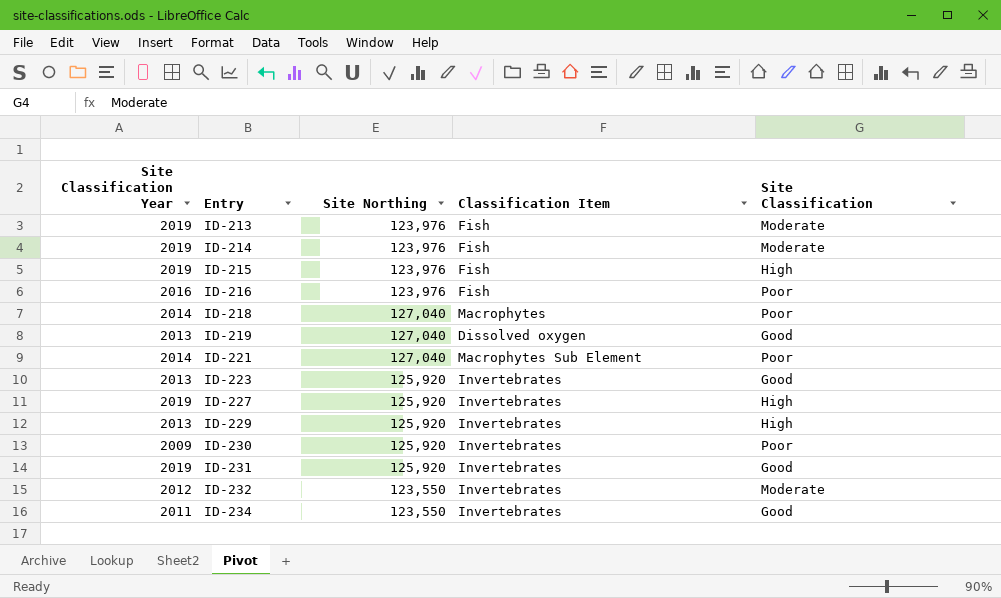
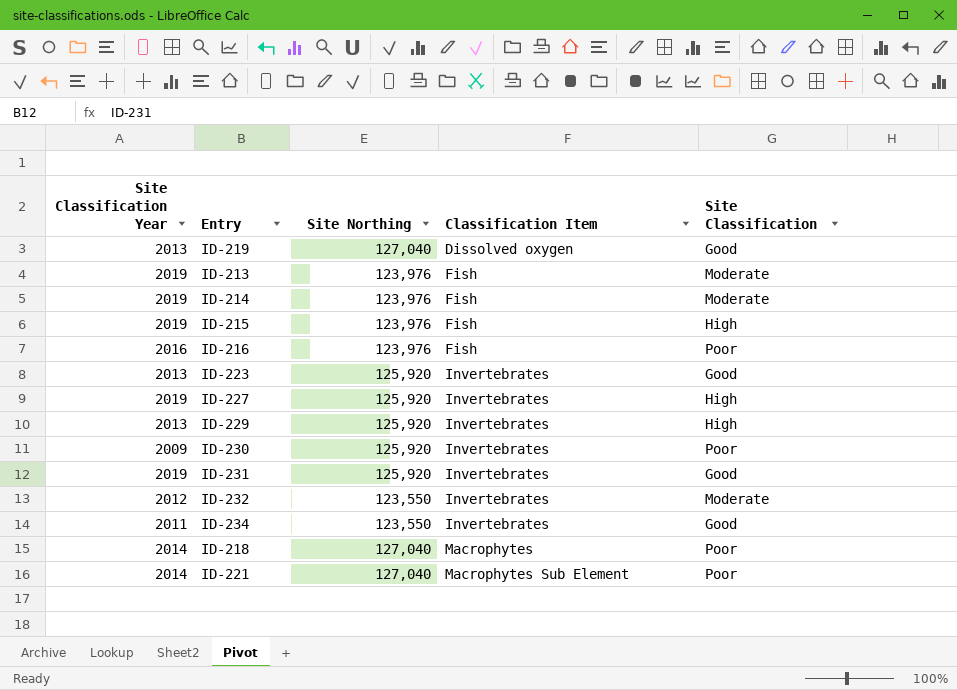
row order: Entry ascending -> Classification Item ascending

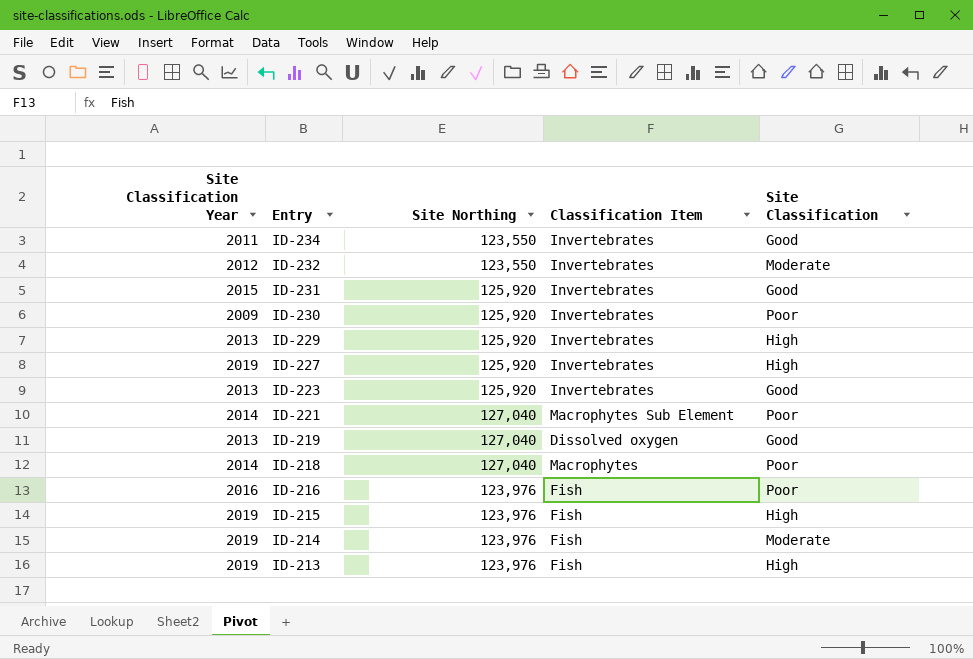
row order: Classification Item ascending -> Entry descending
ID-231 | Site Classification Year: 2019 -> 2015
ID-213 | Site Classification: Moderate -> High

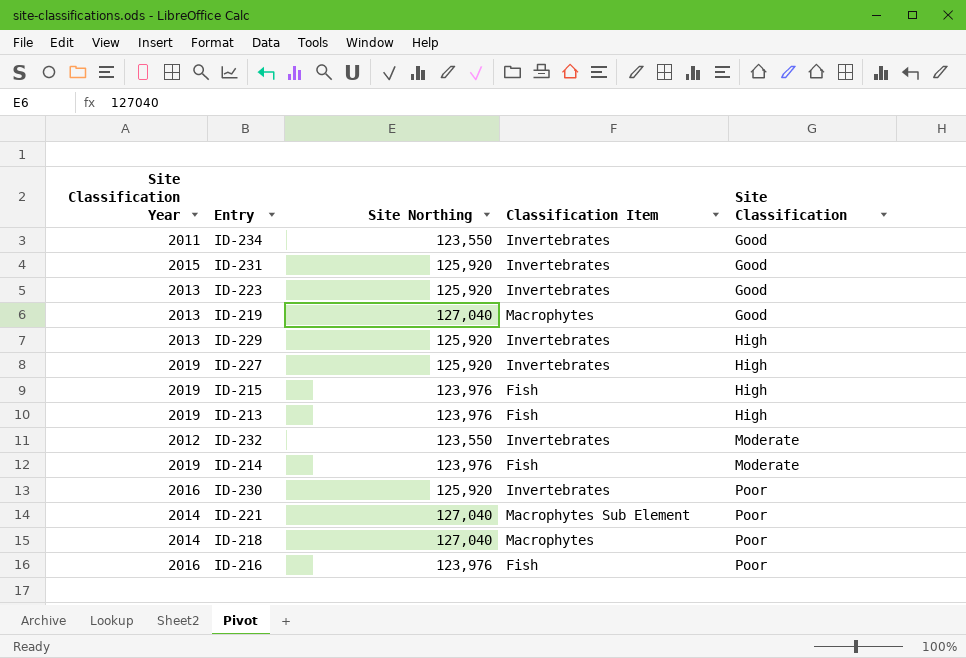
row order: Entry descending -> Site Classification ascending
ID-219 | Classification Item: Dissolved oxygen -> Macrophytes
ID-230 | Site Classification Year: 2009 -> 2016

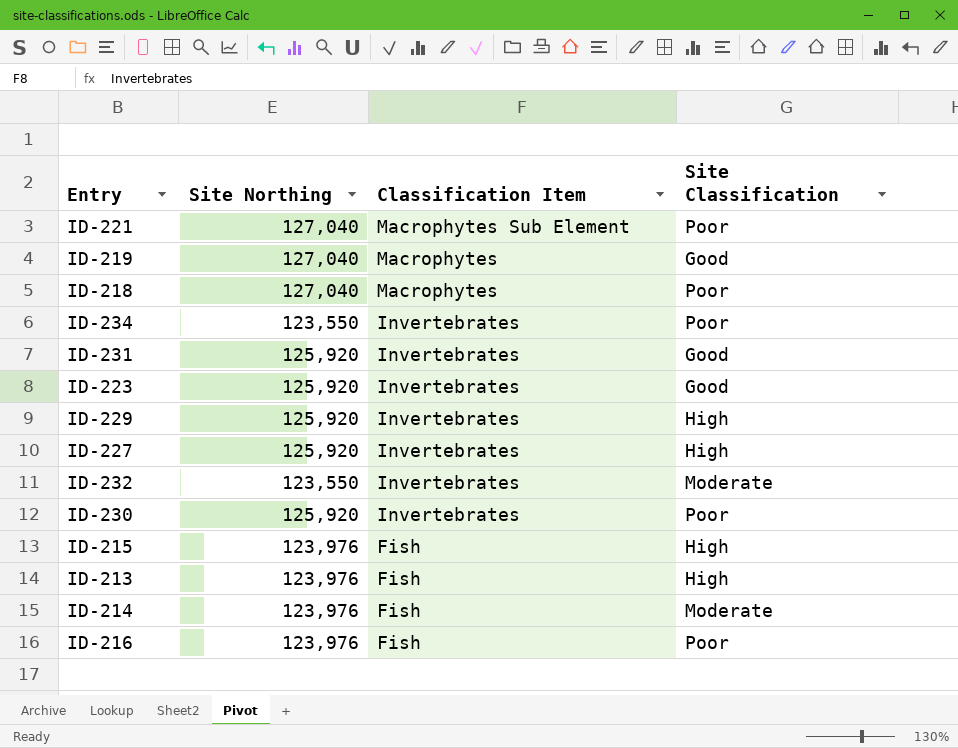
row order: Site Classification ascending -> Classification Item descending
column Site Classification Year | position: 1 -> none
ID-234 | Site Classification: Good -> Poor

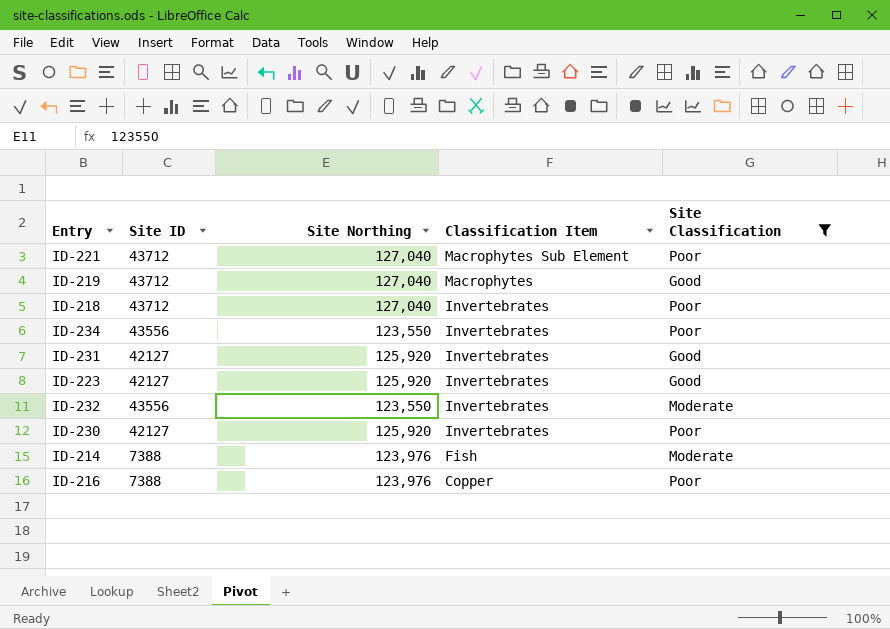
filter: none -> Site Classification != High
column Site ID | position: none -> 2
ID-218 | Classification Item: Macrophytes -> Invertebrates
ID-216 | Classification Item: Fish -> Copper

